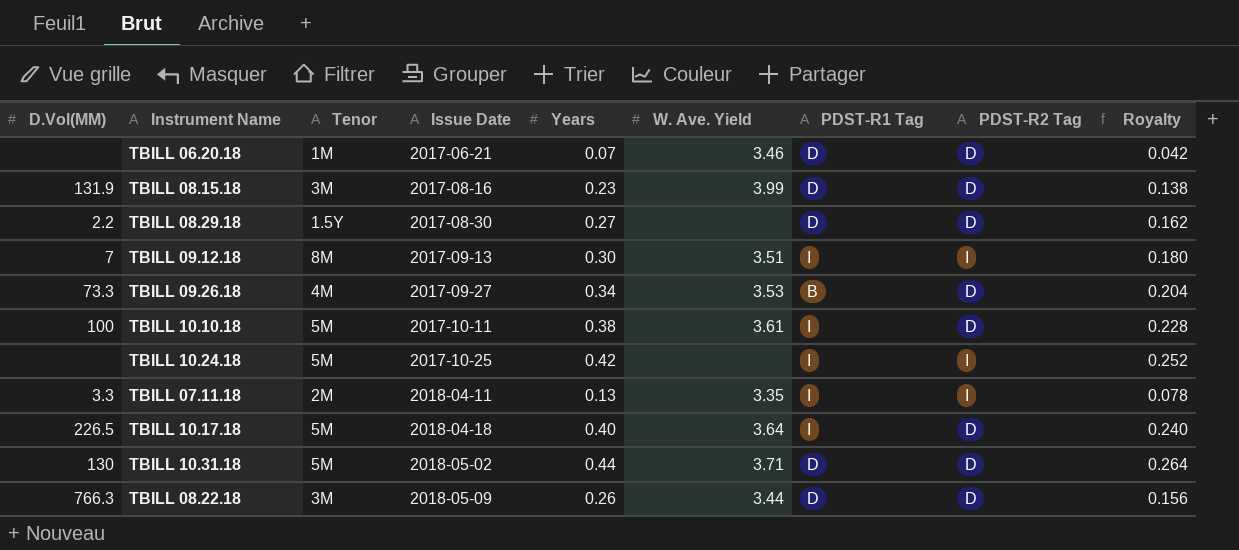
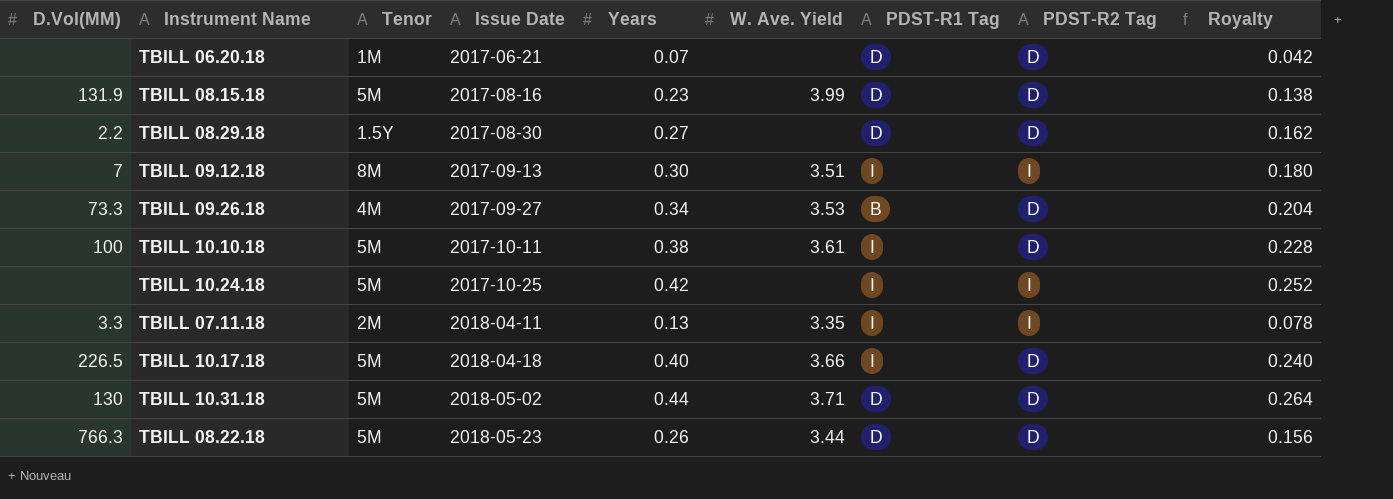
TBILL 06.20.18 | W. Ave. Yield: 3.46 -> none
TBILL 08.15.18 | Tenor: 3M -> 5M
TBILL 10.17.18 | W. Ave. Yield: 3.64 -> 3.66
TBILL 08.22.18 | Tenor: 3M -> 5M
TBILL 08.22.18 | Issue Date: 2018-05-09 -> 2018-05-23

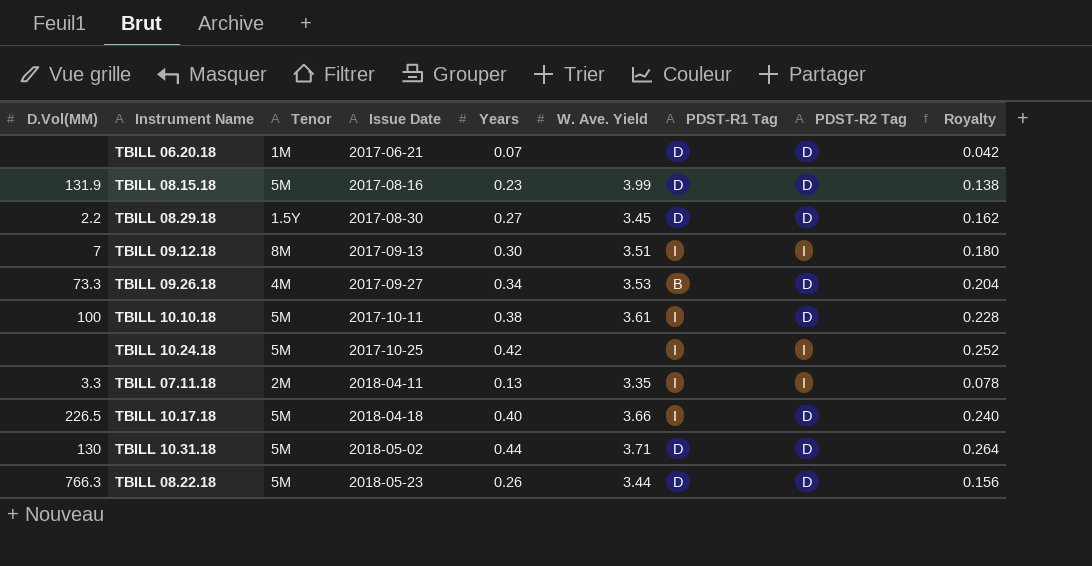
TBILL 08.29.18 | W. Ave. Yield: none -> 3.45

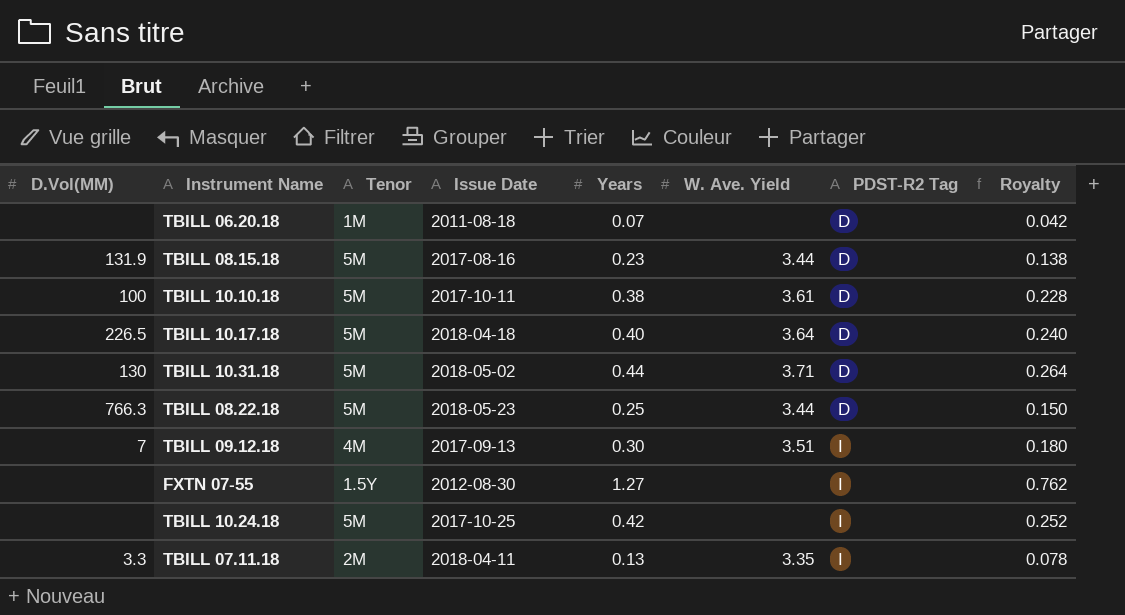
row order: Issue Date ascending -> PDST-R2 Tag ascending
column PDST-R1 Tag | position: 7 -> none
row TBILL 08.29.18: 2.2 | 1.5Y | 2017-08-30 | 0.27 | 3.45 | D | D | 0.162 -> none
row TBILL 09.26.18: 73.3 | 4M | 2017-09-27 | 0.34 | 3.53 | B | D | 0.204 -> none
TBILL 06.20.18 | Issue Date: 2017-06-21 -> 2011-08-18
TBILL 08.15.18 | W. Ave. Yield: 3.99 -> 3.44
TBILL 10.17.18 | W. Ave. Yield: 3.66 -> 3.64
TBILL 08.22.18 | Years: 0.26 -> 0.25
TBILL 08.22.18 | Royalty: 0.156 -> 0.150
TBILL 09.12.18 | Tenor: 8M -> 4M
row FXTN 07-55: none -> none | 1.5Y | 2012-08-30 | 1.27 | none | I | 0.762

